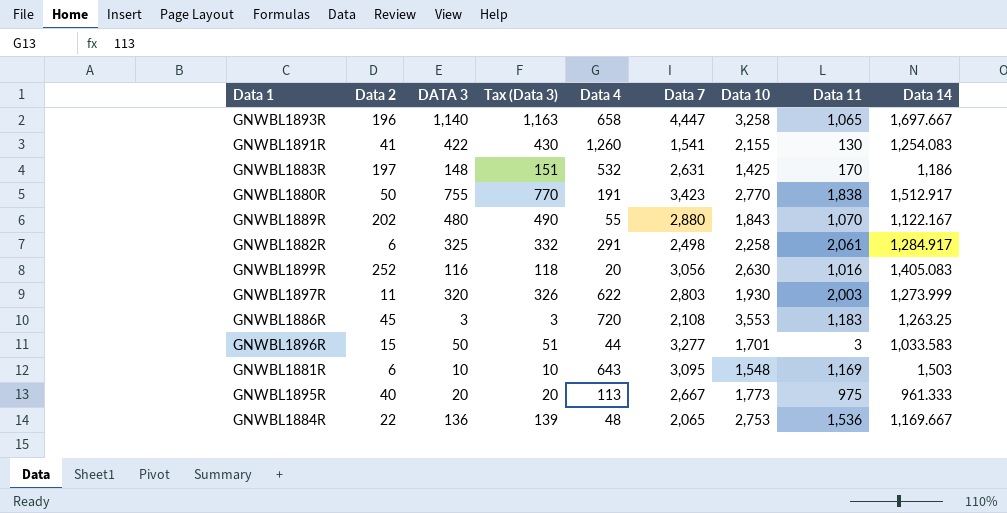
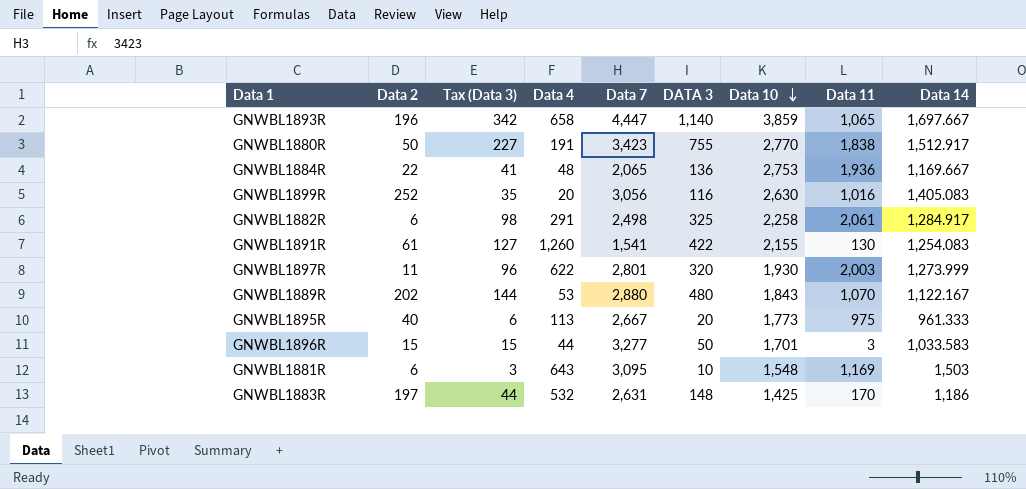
row order: none -> Data 10 descending
column Tax (Data 3) | formula: [DATA 3] * 1.02 -> [DATA 3] * 0.3
column DATA 3 | position: 3 -> 6
row GNWBL1886R: 45 | 3 | 3 | 720 | 2,108 | 3,553 | 1,183 | 1,263.25 -> none
GNWBL1893R | Data 10: 3,258 -> 3,859
GNWBL1884R | Data 11: 1,536 -> 1,936
GNWBL1891R | Data 2: 41 -> 61
GNWBL1897R | Data 7: 2,803 -> 2,801
GNWBL1889R | Data 4: 55 -> 53

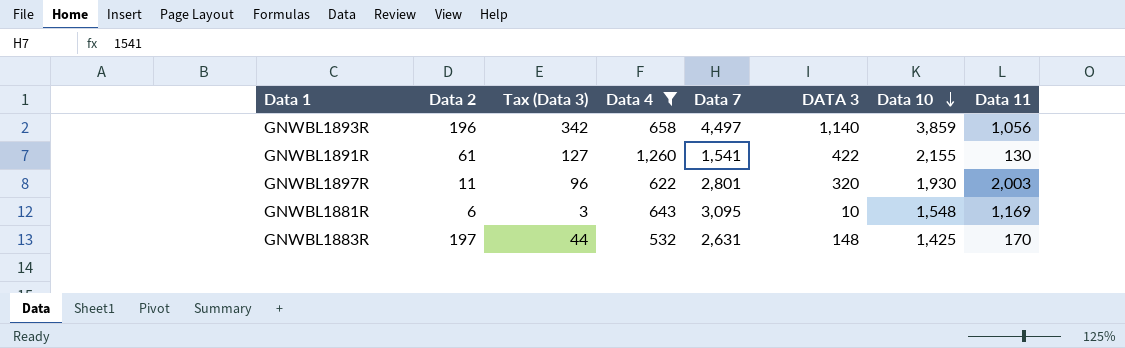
filter: none -> Data 4 >= 532
column Data 14 | position: 9 -> none
GNWBL1893R | Data 7: 4,447 -> 4,497
GNWBL1893R | Data 11: 1,065 -> 1,056

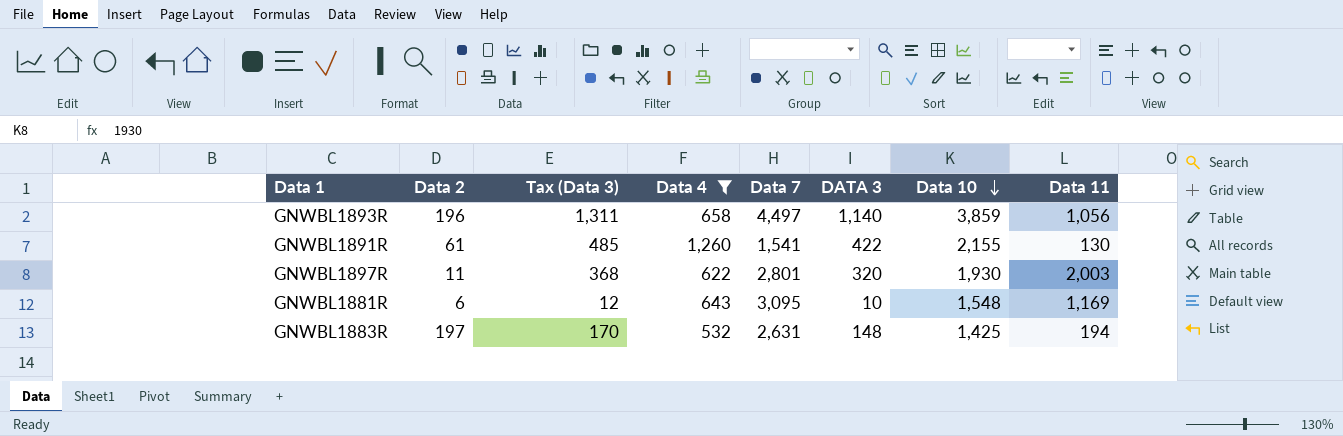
column Tax (Data 3) | formula: [DATA 3] * 0.3 -> [DATA 3] * 1.15
GNWBL1883R | Data 11: 170 -> 194

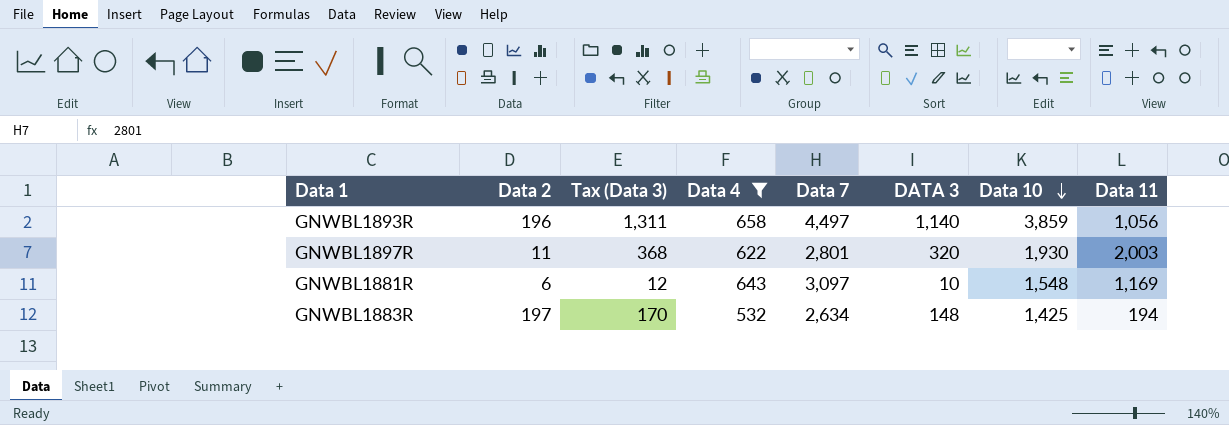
row GNWBL1891R: 61 | 485 | 1,260 | 1,541 | 422 | 2,155 | 130 -> none
GNWBL1881R | Data 7: 3,095 -> 3,097
GNWBL1883R | Data 7: 2,631 -> 2,634

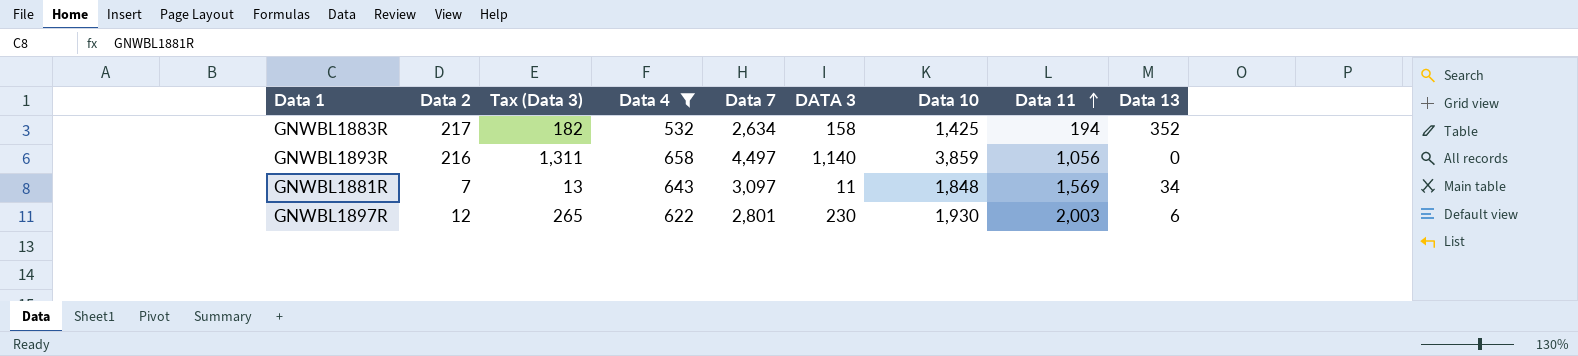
row order: Data 10 descending -> Data 11 ascending
column Data 13 | position: none -> 9
GNWBL1883R | Data 2: 197 -> 217
GNWBL1883R | Tax (Data 3): 170 -> 182
GNWBL1883R | DATA 3: 148 -> 158
GNWBL1893R | Data 2: 196 -> 216
GNWBL1881R | Data 2: 6 -> 7
GNWBL1881R | Tax (Data 3): 12 -> 13
GNWBL1881R | DATA 3: 10 -> 11
GNWBL1881R | Data 10: 1,548 -> 1,848
GNWBL1881R | Data 11: 1,169 -> 1,569
GNWBL1897R | Data 2: 11 -> 12
GNWBL1897R | Tax (Data 3): 368 -> 265
GNWBL1897R | DATA 3: 320 -> 230

